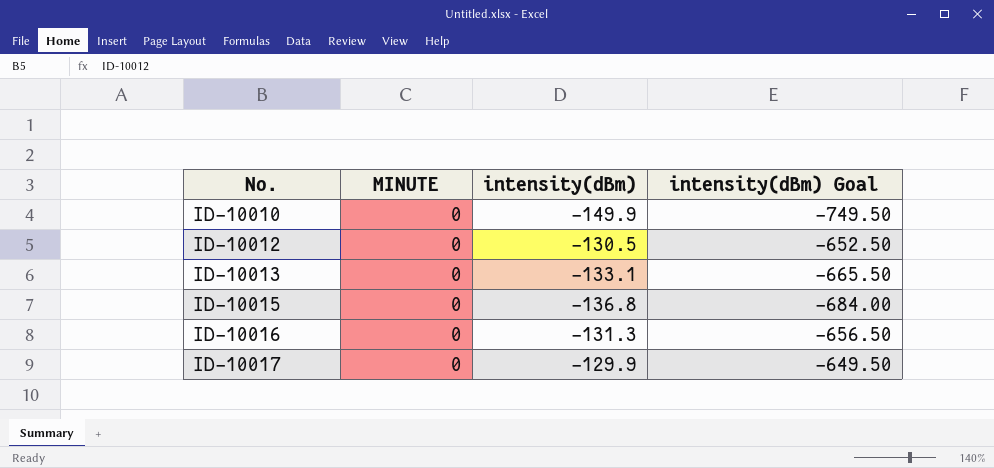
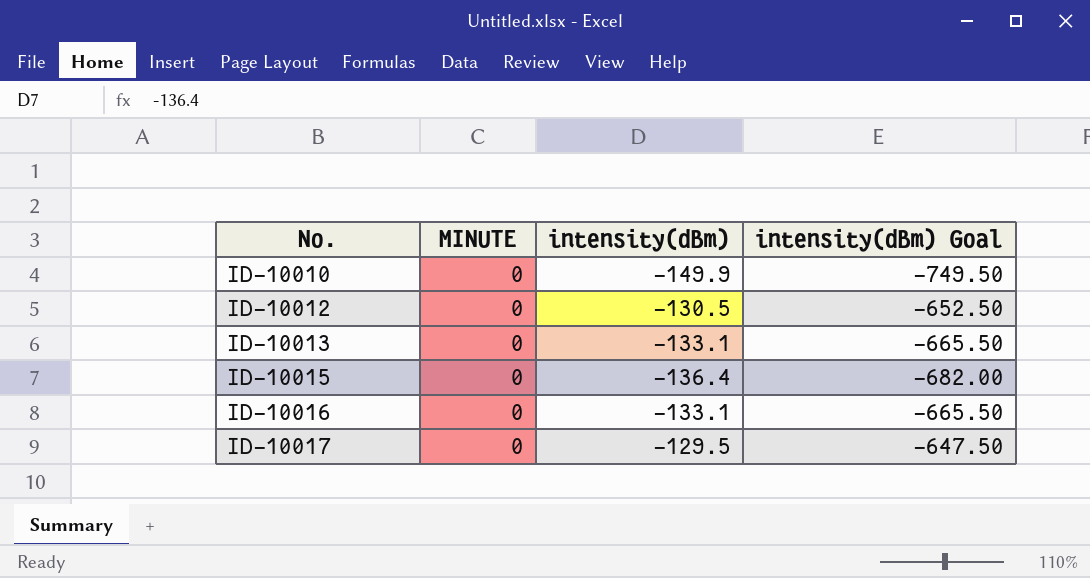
ID-10015 | intensity(dBm): -136.8 -> -136.4
ID-10015 | intensity(dBm) Goal: -684.00 -> -682.00
ID-10016 | intensity(dBm): -131.3 -> -133.1
ID-10016 | intensity(dBm) Goal: -656.50 -> -665.50
ID-10017 | intensity(dBm): -129.9 -> -129.5
ID-10017 | intensity(dBm) Goal: -649.50 -> -647.50

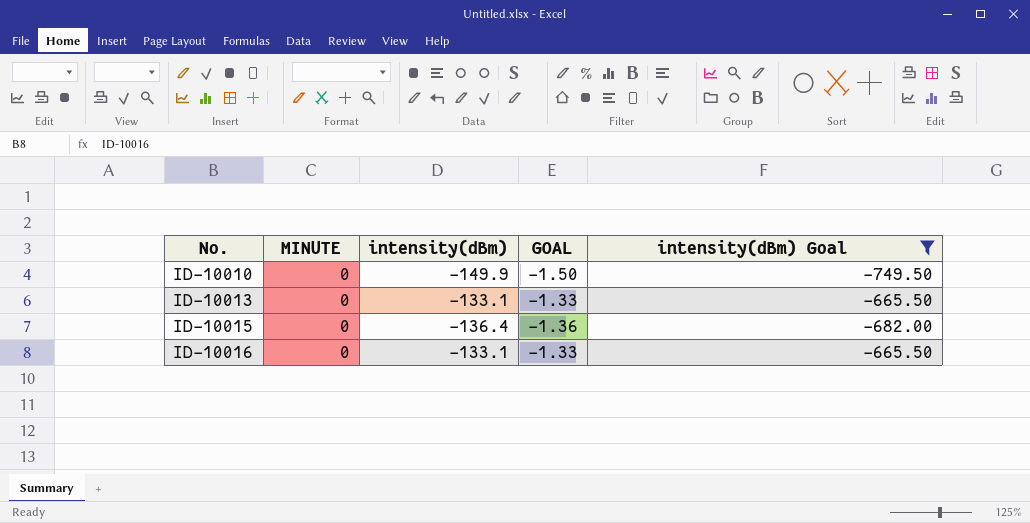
filter: none -> intensity(dBm) Goal <= -665.50
column GOAL | formula: none -> [intensity(dBm)] * 0.01

